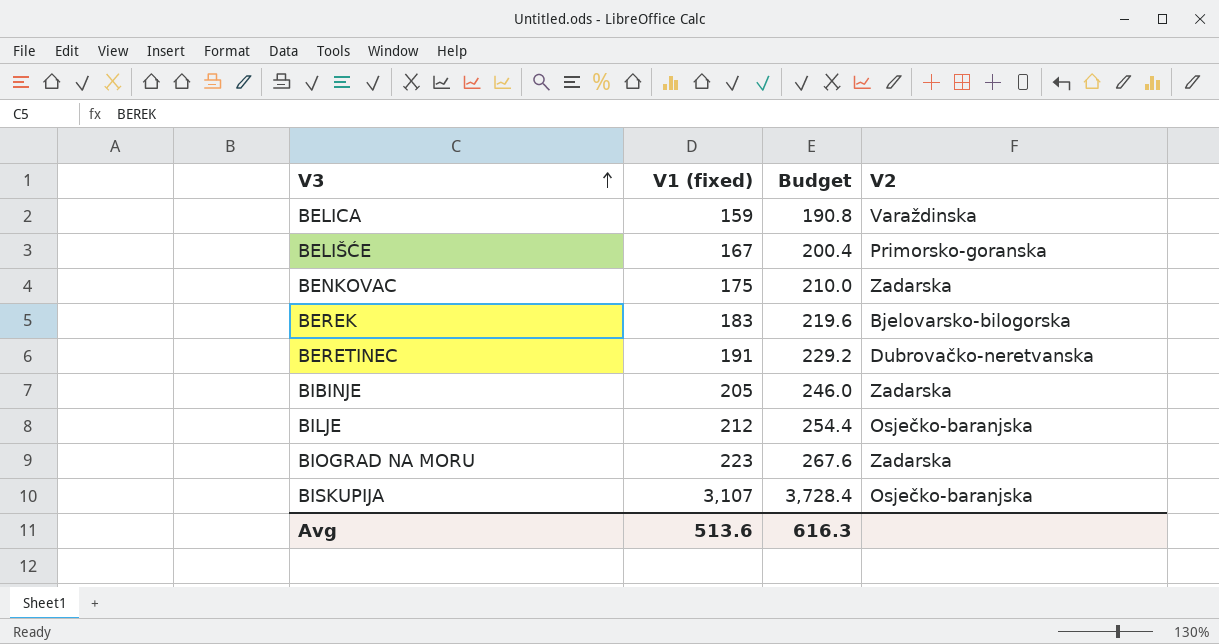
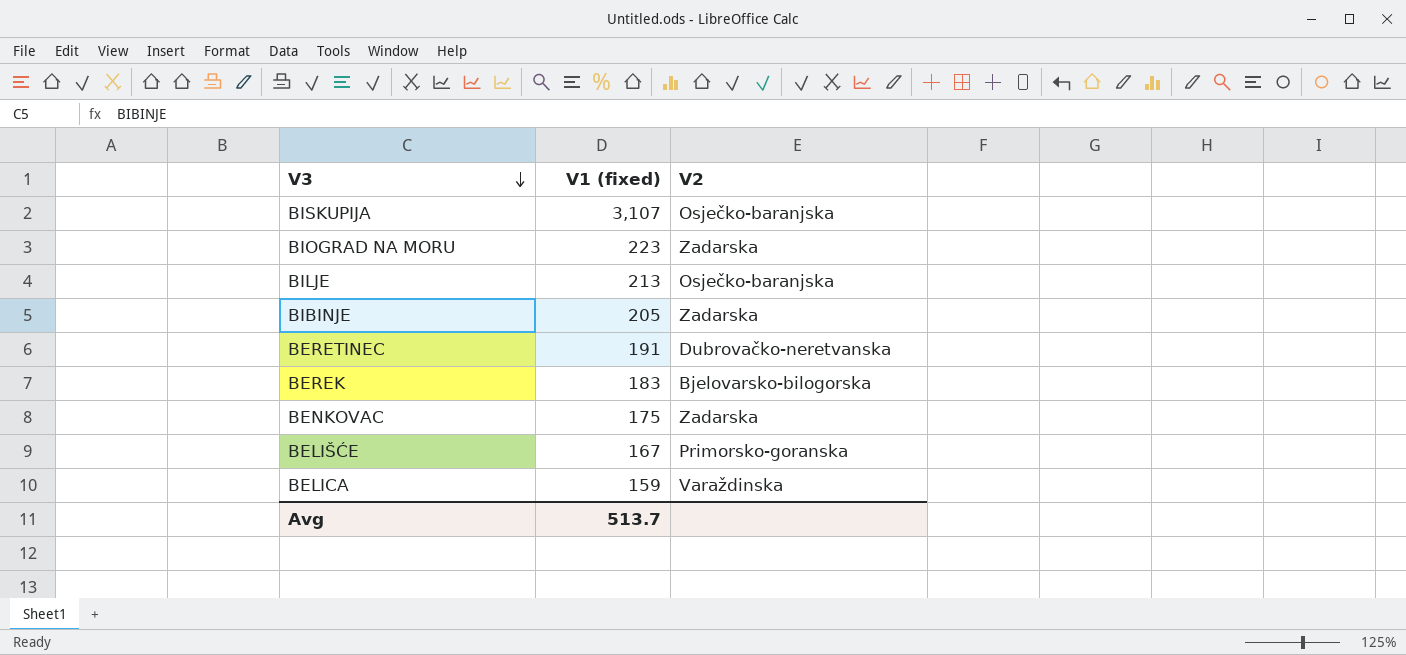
row order: V3 ascending -> V3 descending
column Budget | formula: [V1 (fixed)] * 1.2 -> none
BILJE | V1 (fixed): 212 -> 213
Avg | V1 (fixed): 513.6 -> 513.7

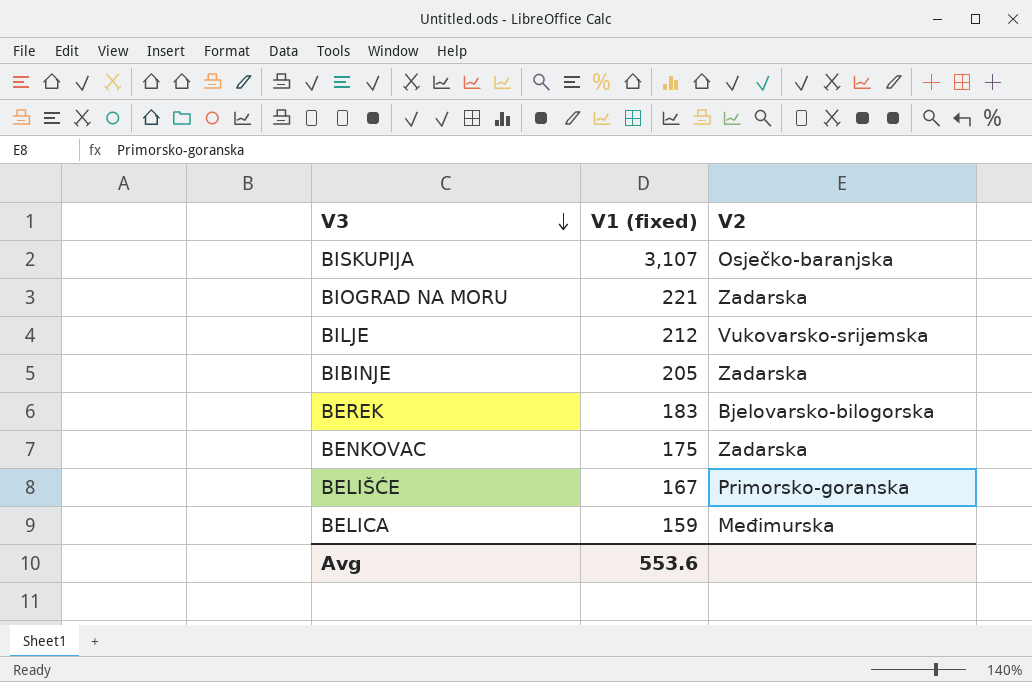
row BERETINEC: 191 | Dubrovačko-neretvanska -> none
BIOGRAD NA MORU | V1 (fixed): 223 -> 221
BILJE | V1 (fixed): 213 -> 212
BILJE | V2: Osječko-baranjska -> Vukovarsko-srijemska
BELICA | V2: Varaždinska -> Međimurska
Avg | V1 (fixed): 513.7 -> 553.6

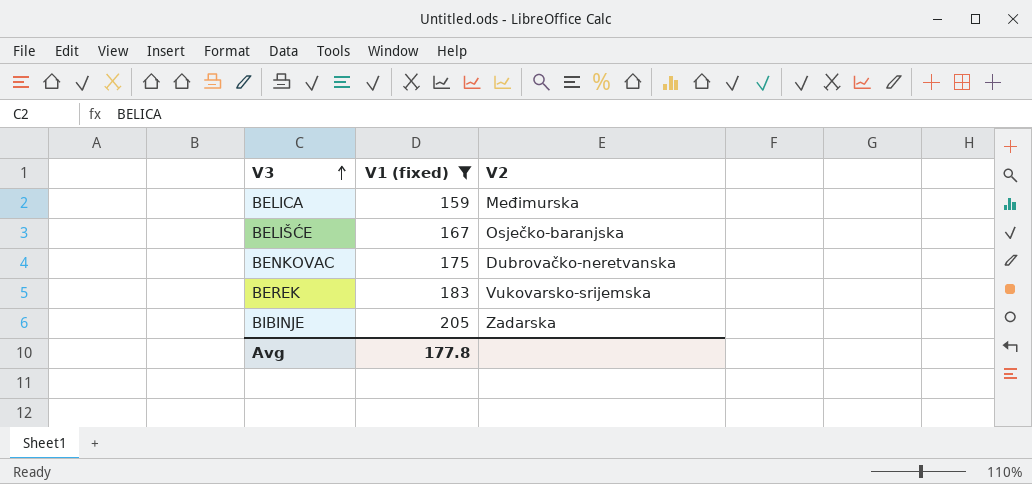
filter: none -> V1 (fixed) <= 205
row order: V3 descending -> V3 ascending
BELIŠĆE | V2: Primorsko-goranska -> Osječko-baranjska
BENKOVAC | V2: Zadarska -> Dubrovačko-neretvanska
BEREK | V2: Bjelovarsko-bilogorska -> Vukovarsko-srijemska
Avg | V1 (fixed): 553.6 -> 177.8

